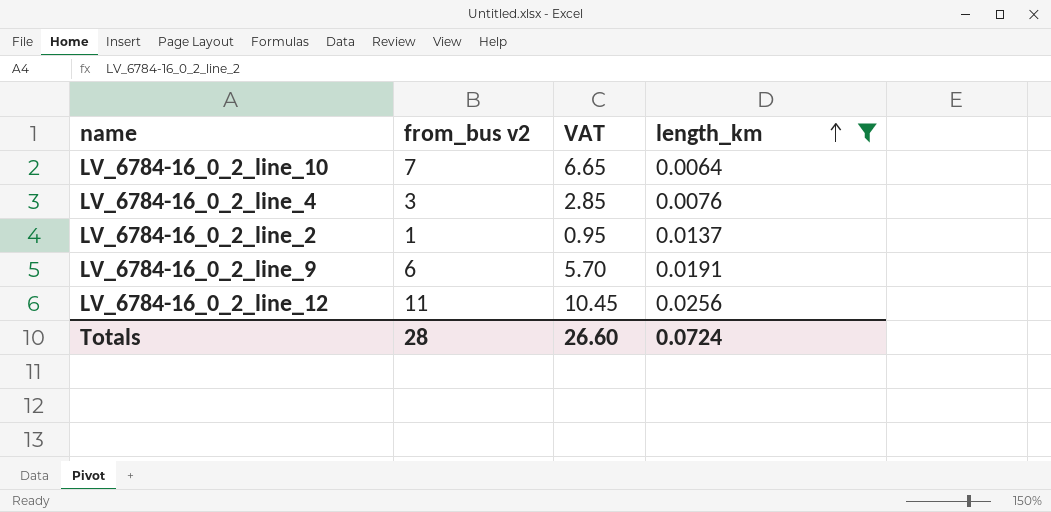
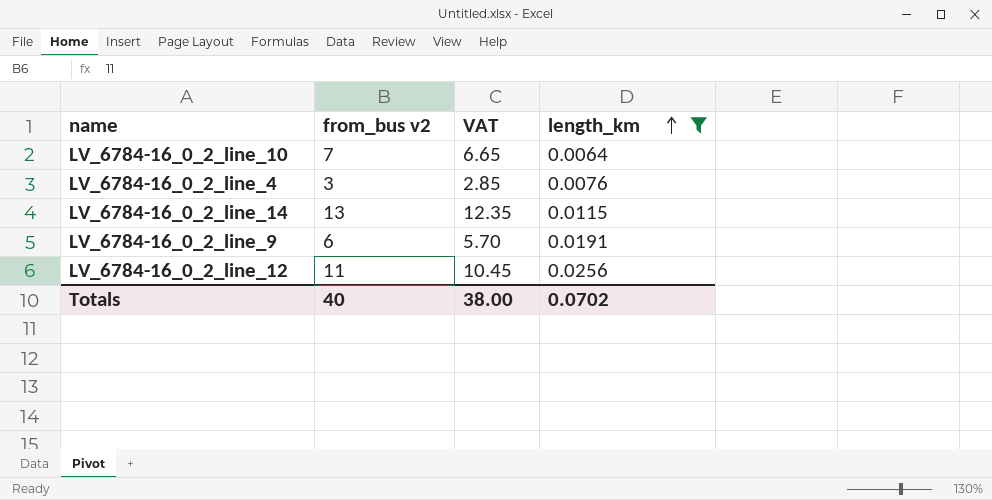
row LV_6784-16_0_2_line_2: 1 | 0.95 | 0.0137 -> none
row LV_6784-16_0_2_line_14: none -> 13 | 12.35 | 0.0115
Totals | from_bus v2: 28 -> 40
Totals | VAT: 26.60 -> 38.00
Totals | length_km: 0.0724 -> 0.0702

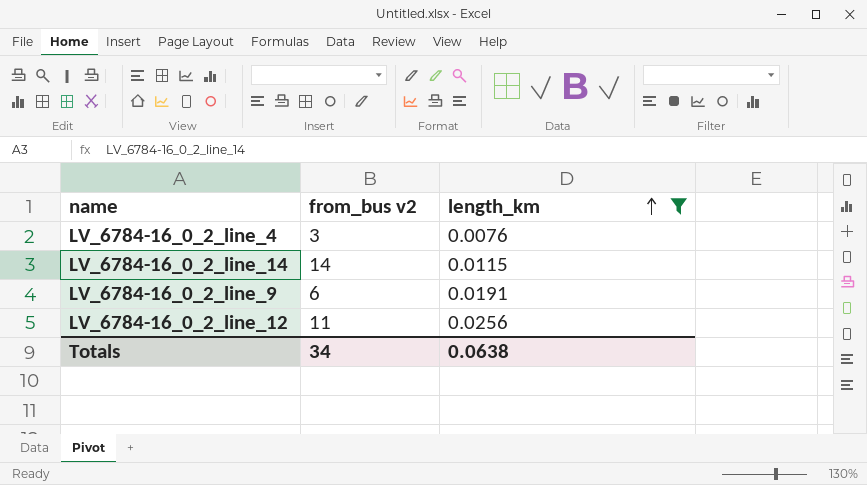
column VAT | formula: [from_bus v2] * 0.95 -> none
row LV_6784-16_0_2_line_10: 7 | 6.65 | 0.0064 -> none
LV_6784-16_0_2_line_14 | from_bus v2: 13 -> 14
Totals | from_bus v2: 40 -> 34
Totals | length_km: 0.0702 -> 0.0638

